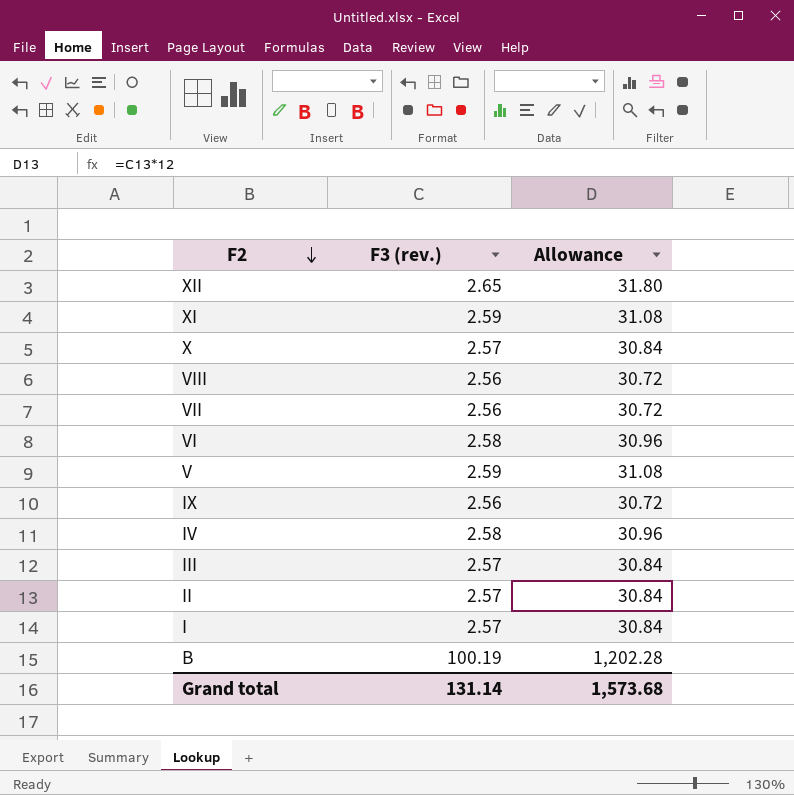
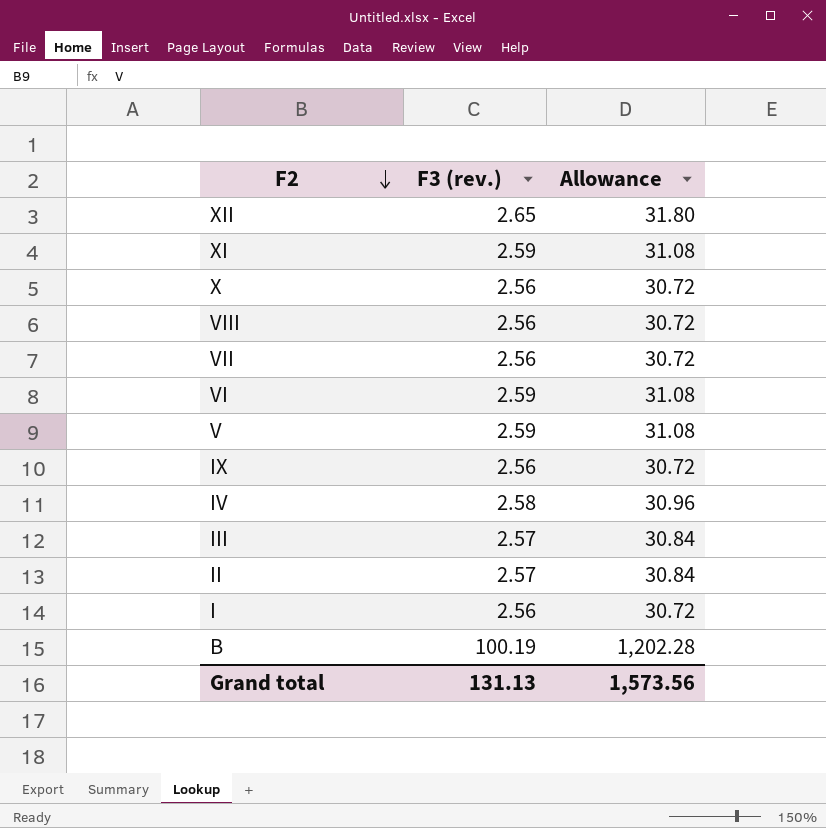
X | F3 (rev.): 2.57 -> 2.56
X | Allowance: 30.84 -> 30.72
VI | F3 (rev.): 2.58 -> 2.59
VI | Allowance: 30.96 -> 31.08
I | F3 (rev.): 2.57 -> 2.56
I | Allowance: 30.84 -> 30.72
Grand total | F3 (rev.): 131.14 -> 131.13
Grand total | Allowance: 1,573.68 -> 1,573.56

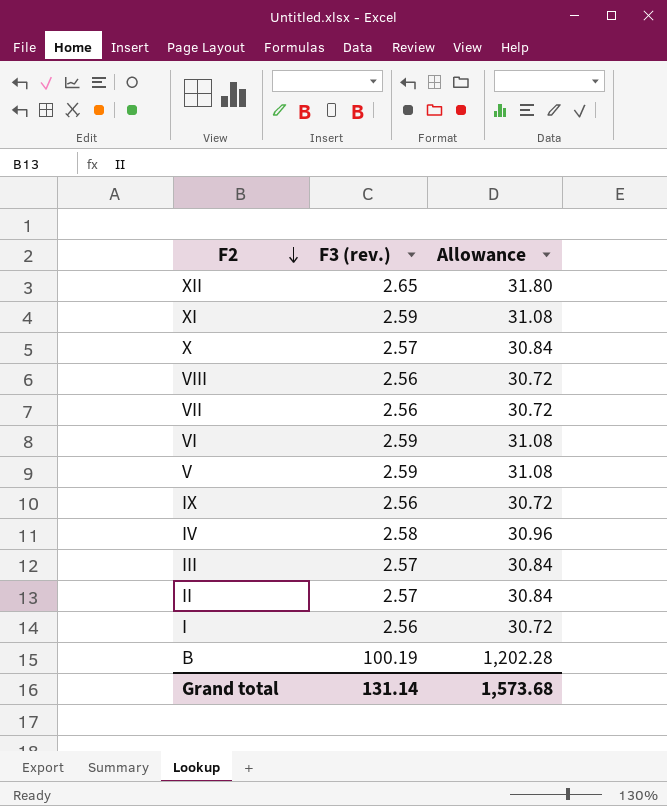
X | F3 (rev.): 2.56 -> 2.57
X | Allowance: 30.72 -> 30.84
Grand total | F3 (rev.): 131.13 -> 131.14
Grand total | Allowance: 1,573.56 -> 1,573.68

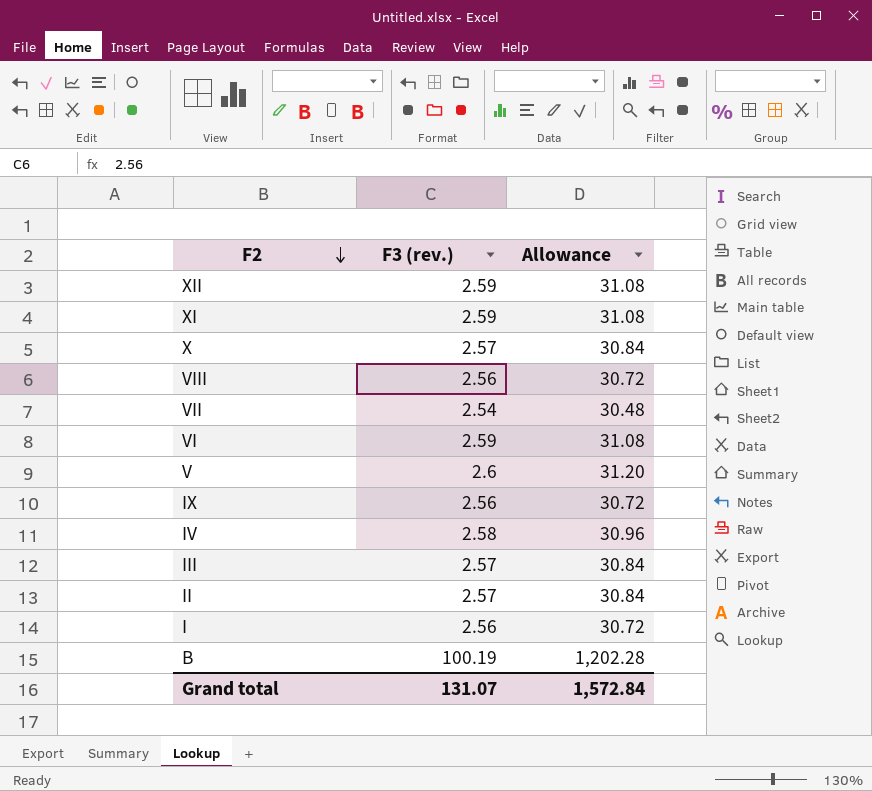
XII | F3 (rev.): 2.65 -> 2.59
XII | Allowance: 31.80 -> 31.08
VII | F3 (rev.): 2.56 -> 2.54
VII | Allowance: 30.72 -> 30.48
V | F3 (rev.): 2.59 -> 2.6
V | Allowance: 31.08 -> 31.20
Grand total | F3 (rev.): 131.14 -> 131.07
Grand total | Allowance: 1,573.68 -> 1,572.84

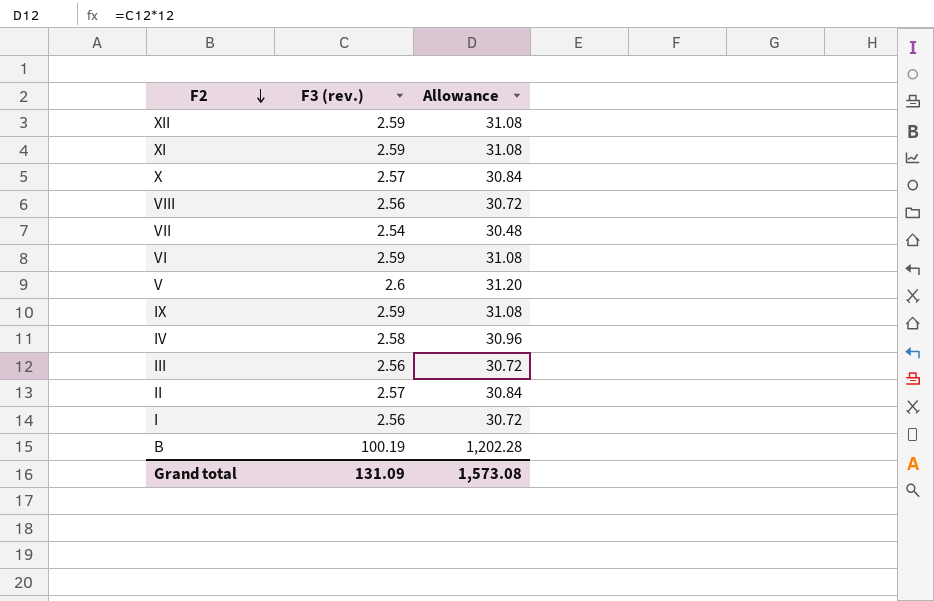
IX | F3 (rev.): 2.56 -> 2.59
IX | Allowance: 30.72 -> 31.08
III | F3 (rev.): 2.57 -> 2.56
III | Allowance: 30.84 -> 30.72
Grand total | F3 (rev.): 131.07 -> 131.09
Grand total | Allowance: 1,572.84 -> 1,573.08

